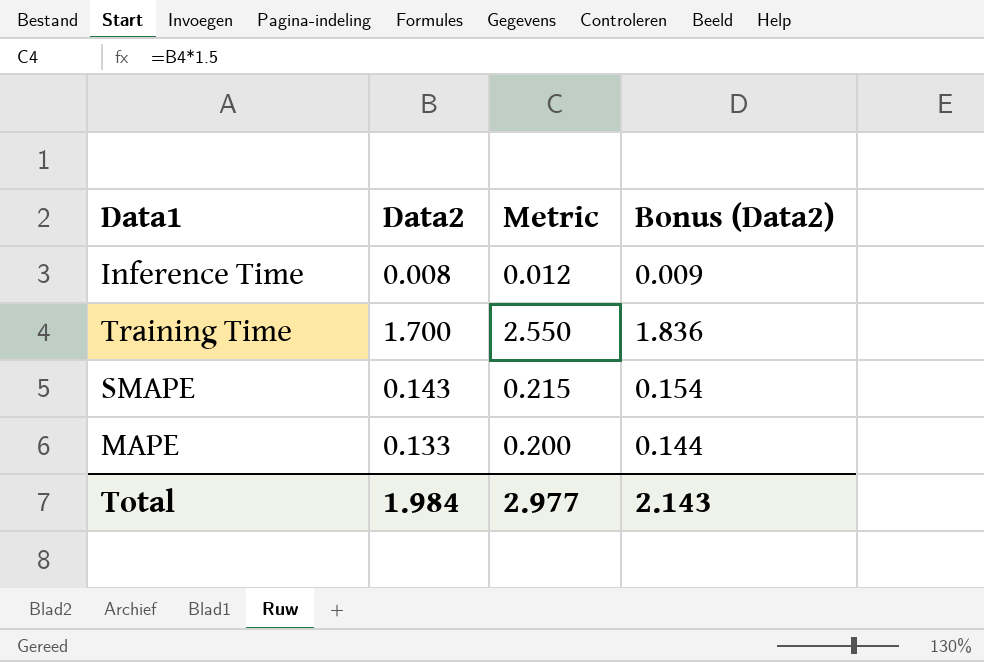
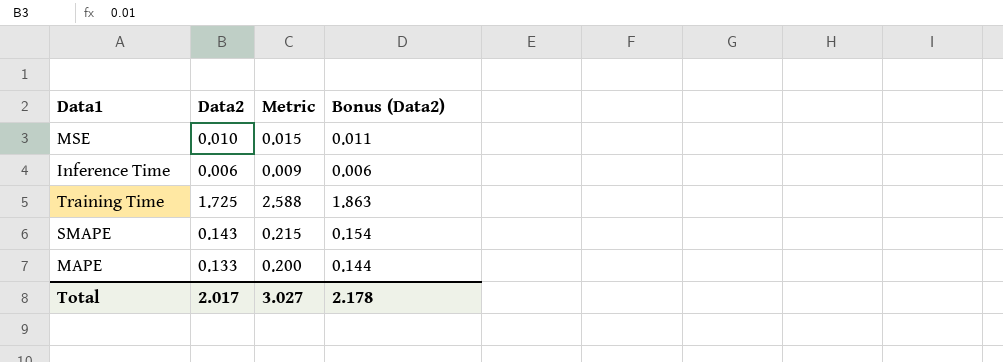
row MSE: none -> 0.010 | 0.015 | 0.011
Inference Time | Data2: 0.008 -> 0.006
Inference Time | Metric: 0.012 -> 0.009
Inference Time | Bonus (Data2): 0.009 -> 0.006
Training Time | Data2: 1.700 -> 1.725
Training Time | Metric: 2.550 -> 2.588
Training Time | Bonus (Data2): 1.836 -> 1.863
Total | Data2: 1.984 -> 2.017
Total | Metric: 2.977 -> 3.027
Total | Bonus (Data2): 2.143 -> 2.178

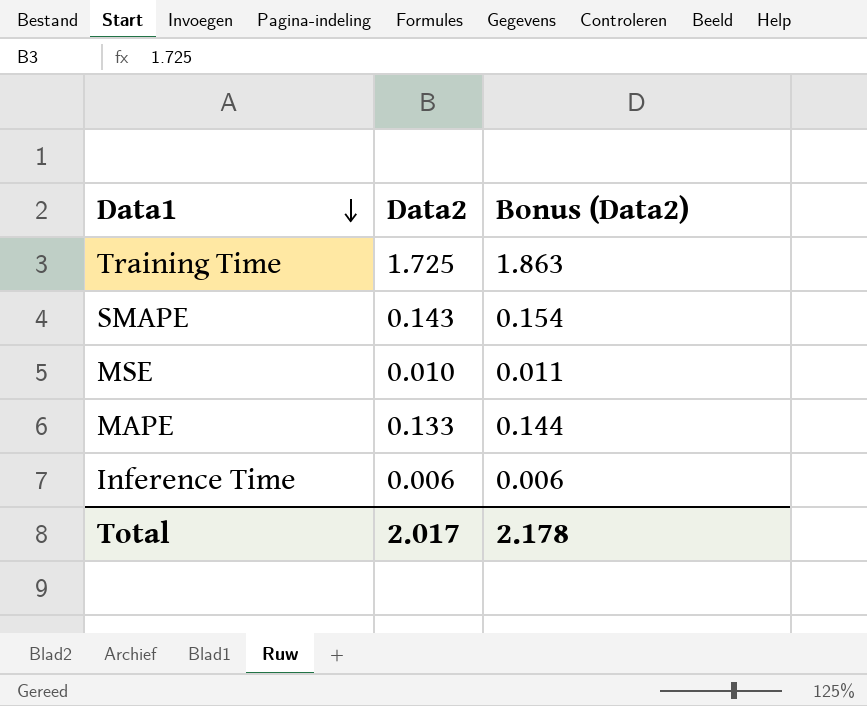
row order: none -> Data1 descending
column Metric | formula: [Data2] * 1.5 -> none

